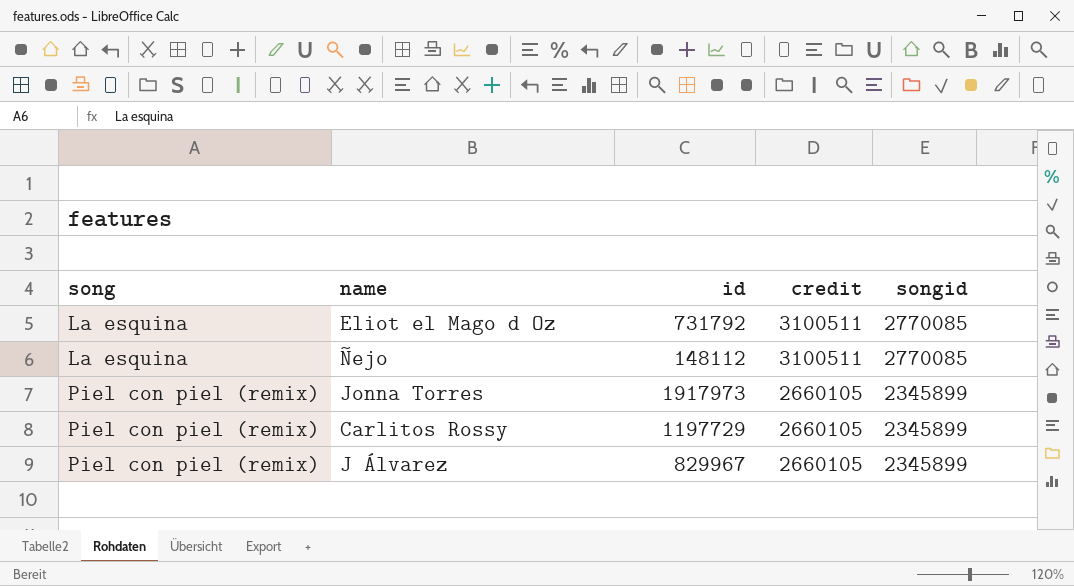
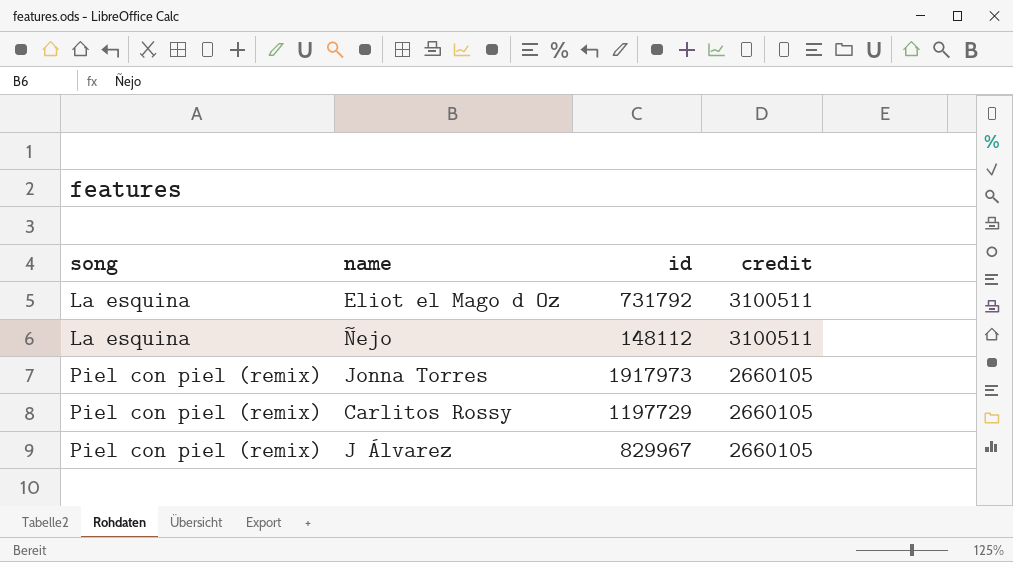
column songid | position: 5 -> none

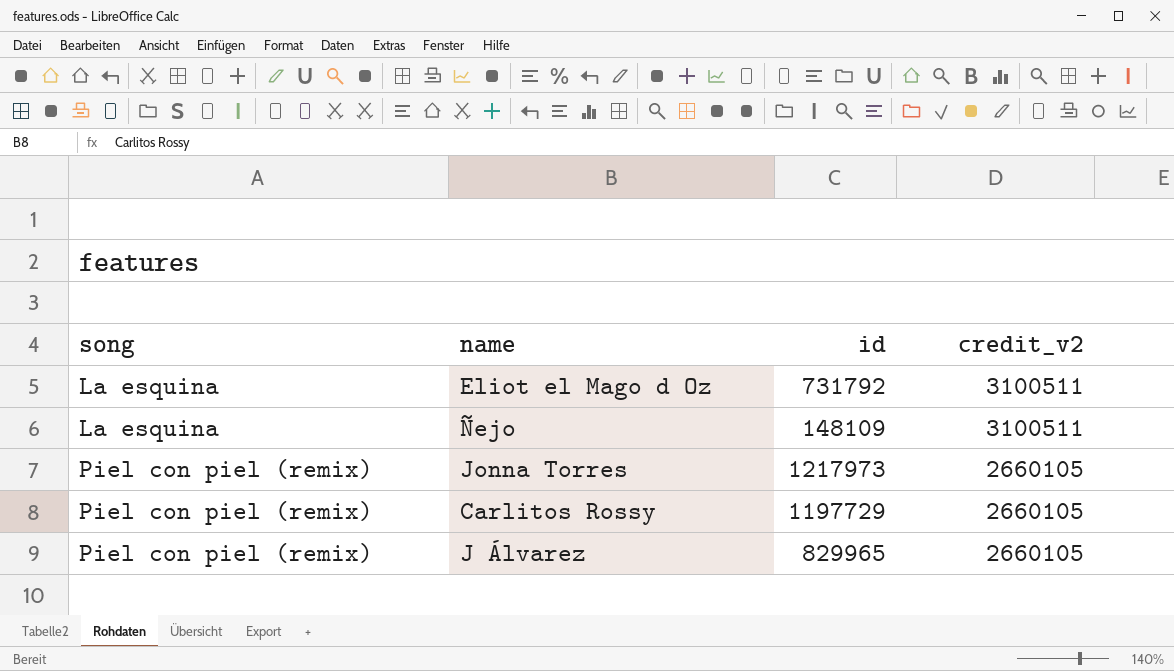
column name: credit -> credit_v2
Ñejo | id: 148112 -> 148109
Jonna Torres | id: 1917973 -> 1217973
J Álvarez | id: 829967 -> 829965

